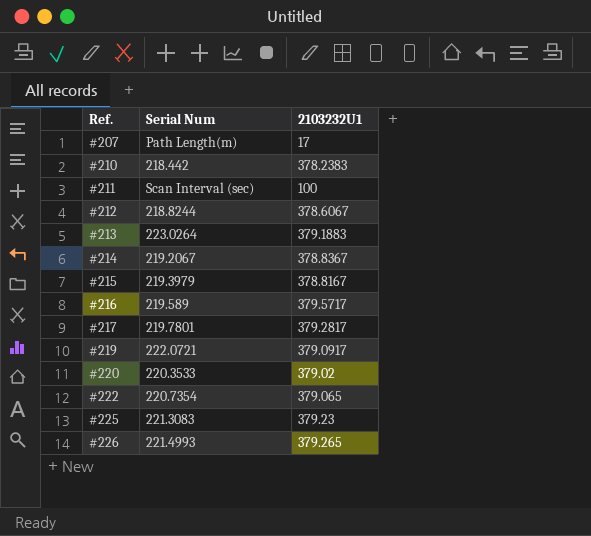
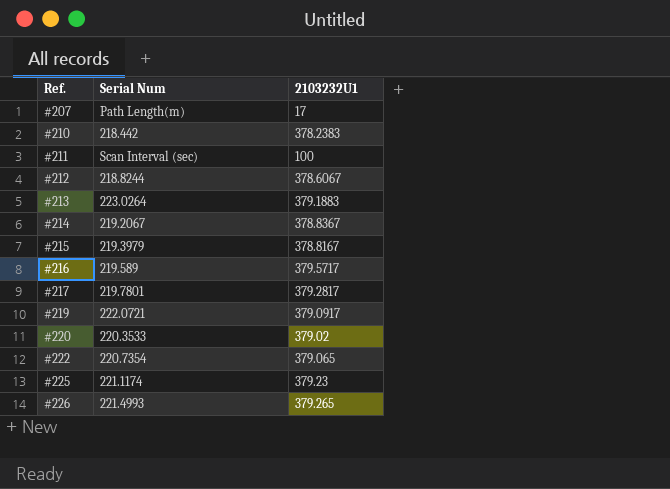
#225 | Serial Num: 221.3083 -> 221.1174

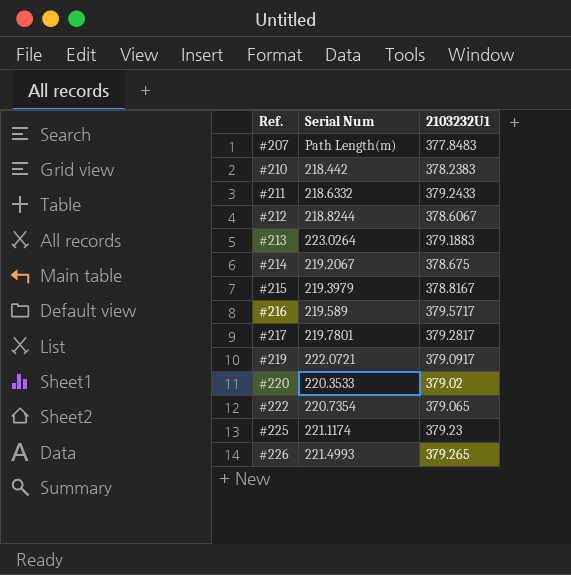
#207 | 2103232U1: 17 -> 377.8483
#211 | Serial Num: Scan Interval (sec) -> 218.6332
#211 | 2103232U1: 100 -> 379.2433
#214 | 2103232U1: 378.8367 -> 378.675

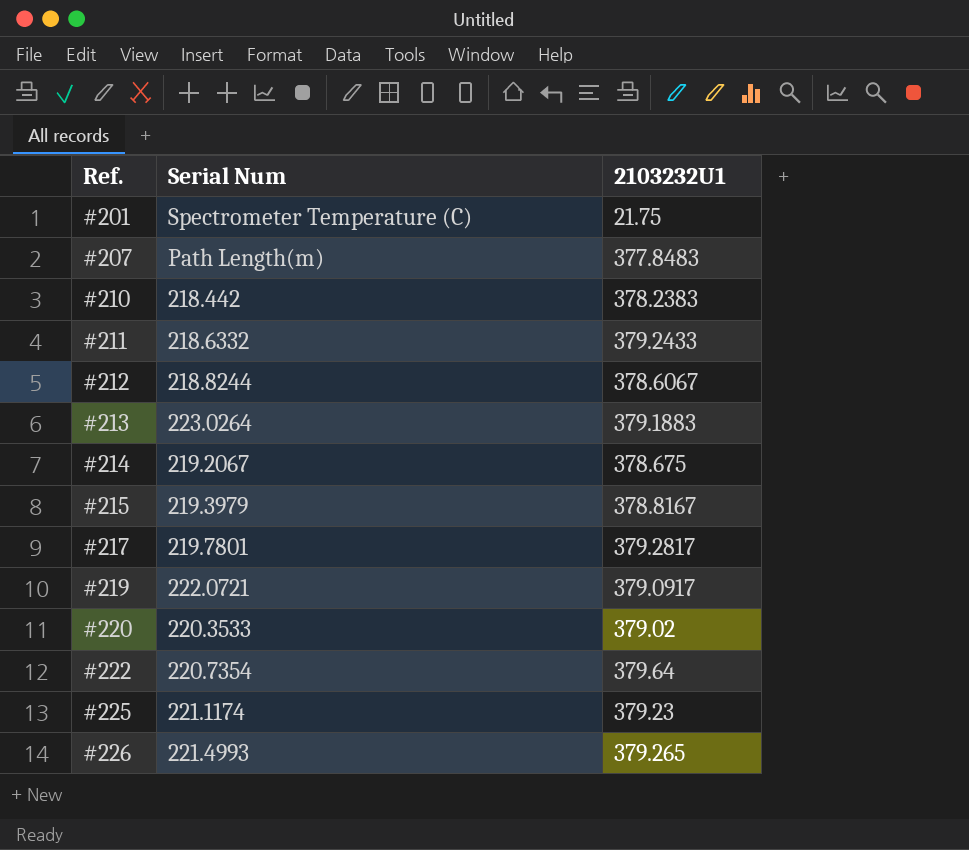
row #216: 219.589 | 379.5717 -> none
row #201: none -> Spectrometer Temperature (C) | 21.75
#222 | 2103232U1: 379.065 -> 379.64

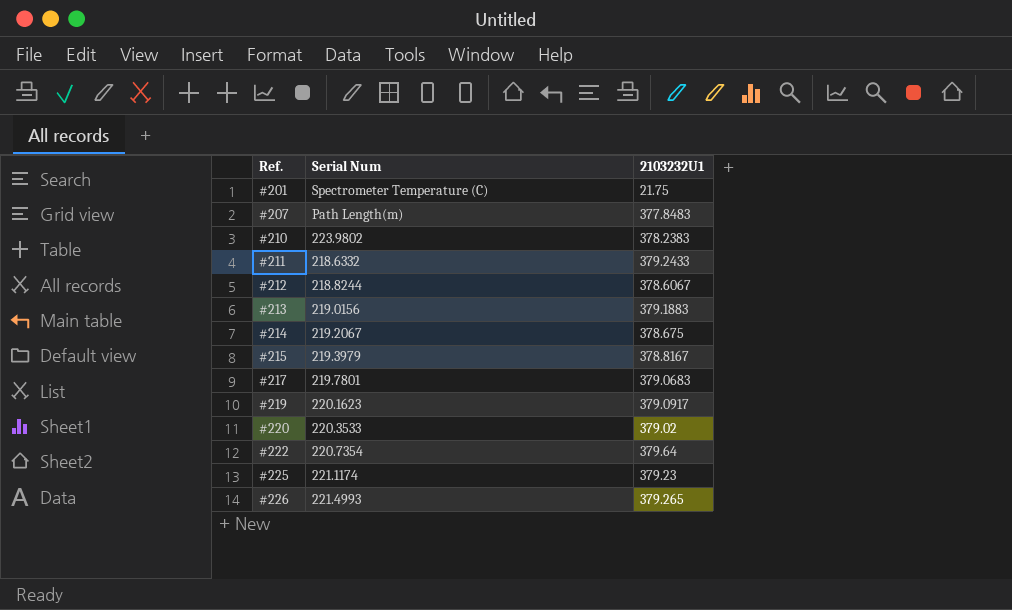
#210 | Serial Num: 218.442 -> 223.9802
#213 | Serial Num: 223.0264 -> 219.0156
#217 | 2103232U1: 379.2817 -> 379.0683
#219 | Serial Num: 222.0721 -> 220.1623

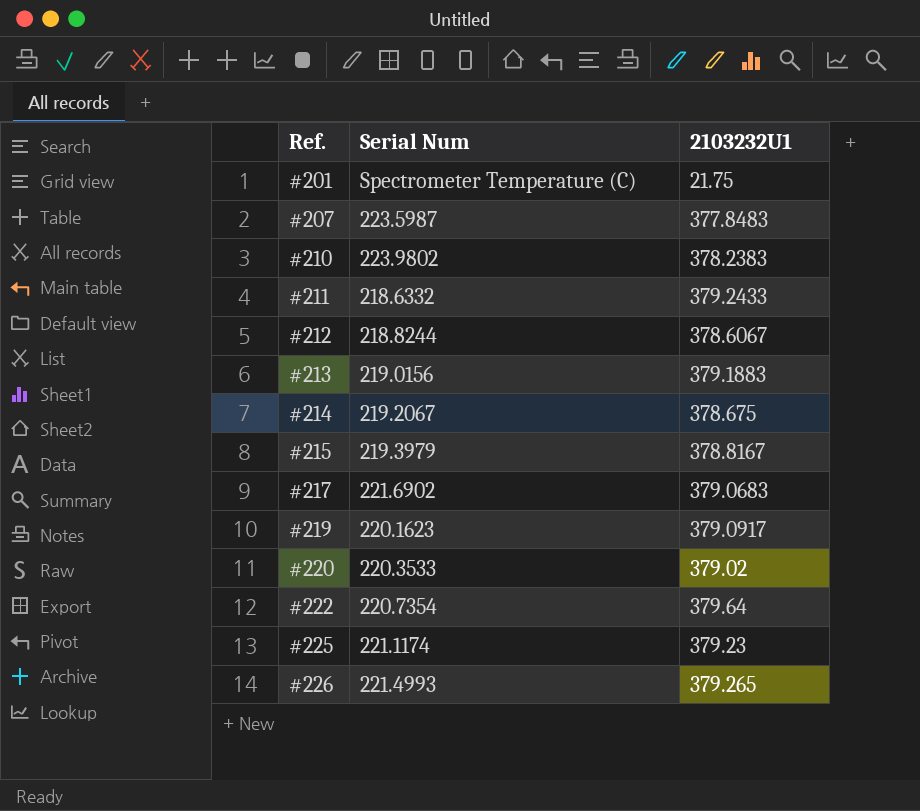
#207 | Serial Num: Path Length(m) -> 223.5987
#217 | Serial Num: 219.7801 -> 221.6902

